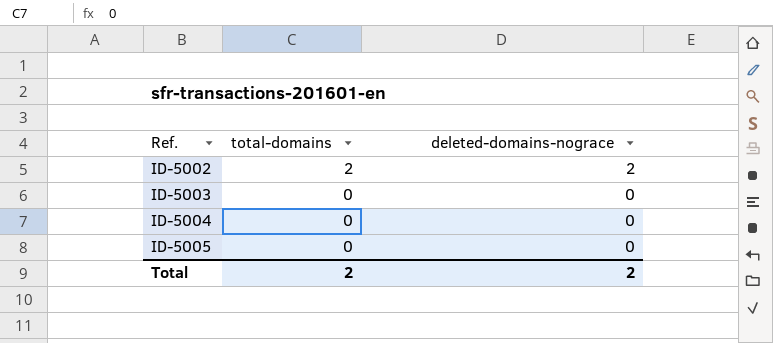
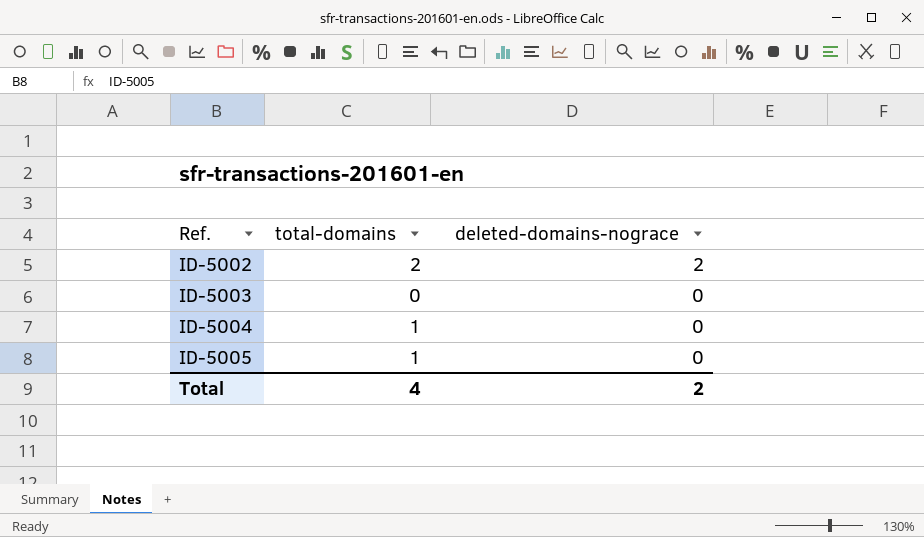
ID-5004 | total-domains: 0 -> 1
ID-5005 | total-domains: 0 -> 1
Total | total-domains: 2 -> 4

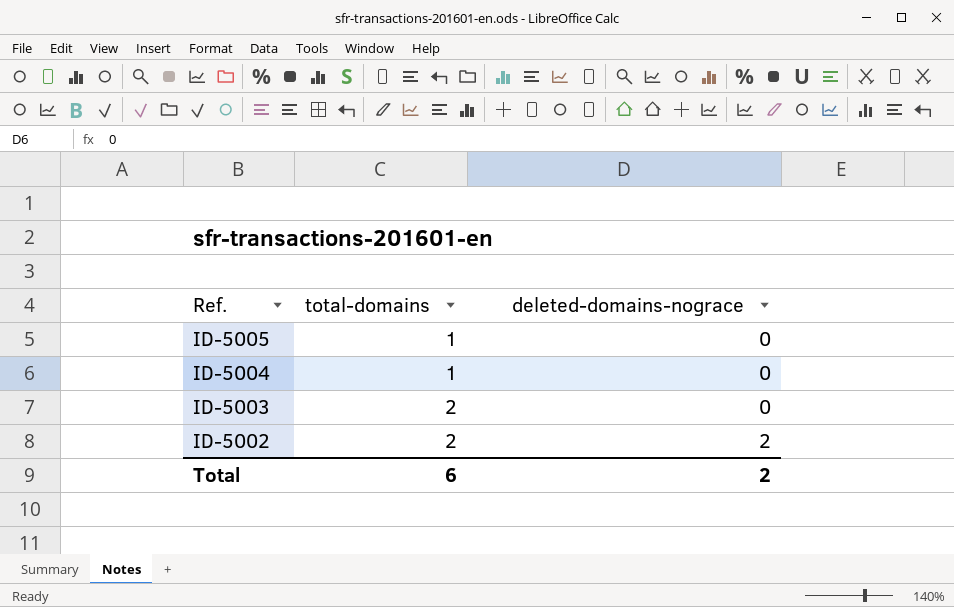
row order: Ref. ascending -> Ref. descending
ID-5003 | total-domains: 0 -> 2
Total | total-domains: 4 -> 6

